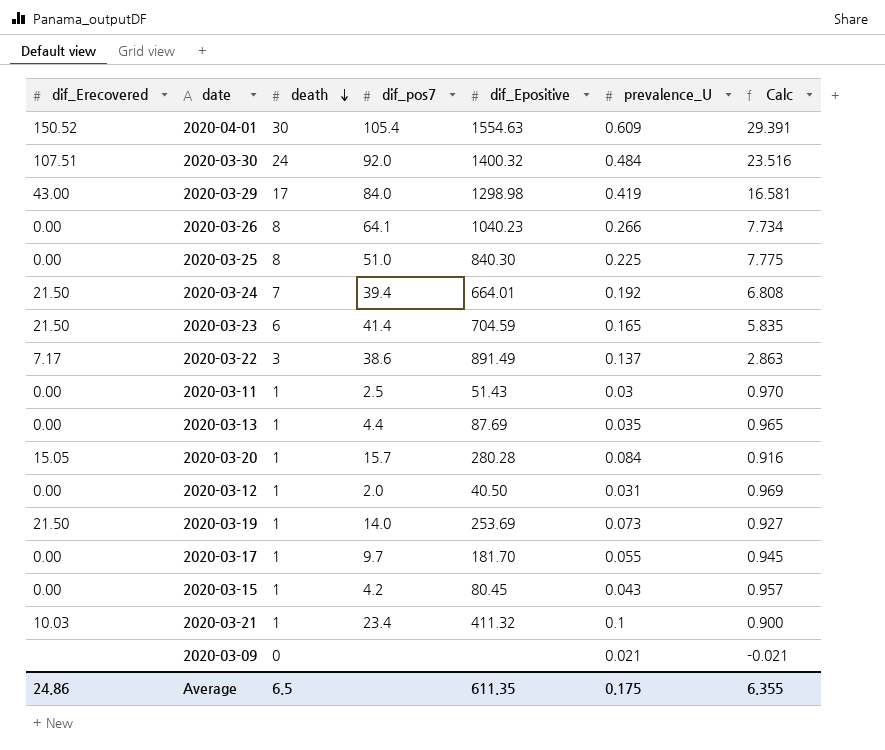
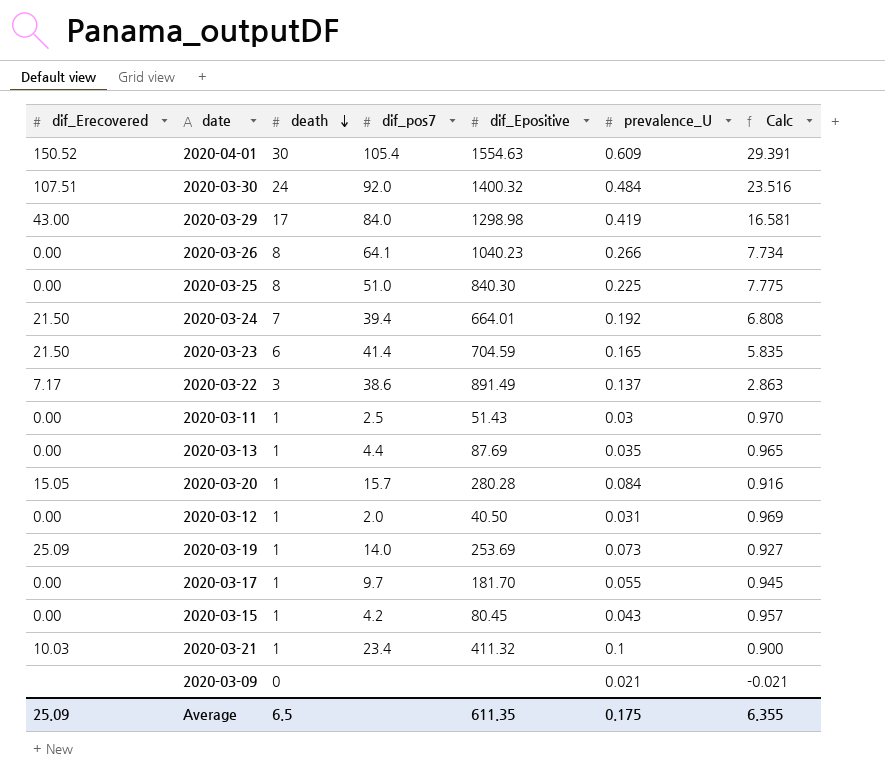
2020-03-19 | dif_Erecovered: 21.50 -> 25.09
Average | dif_Erecovered: 24.86 -> 25.09

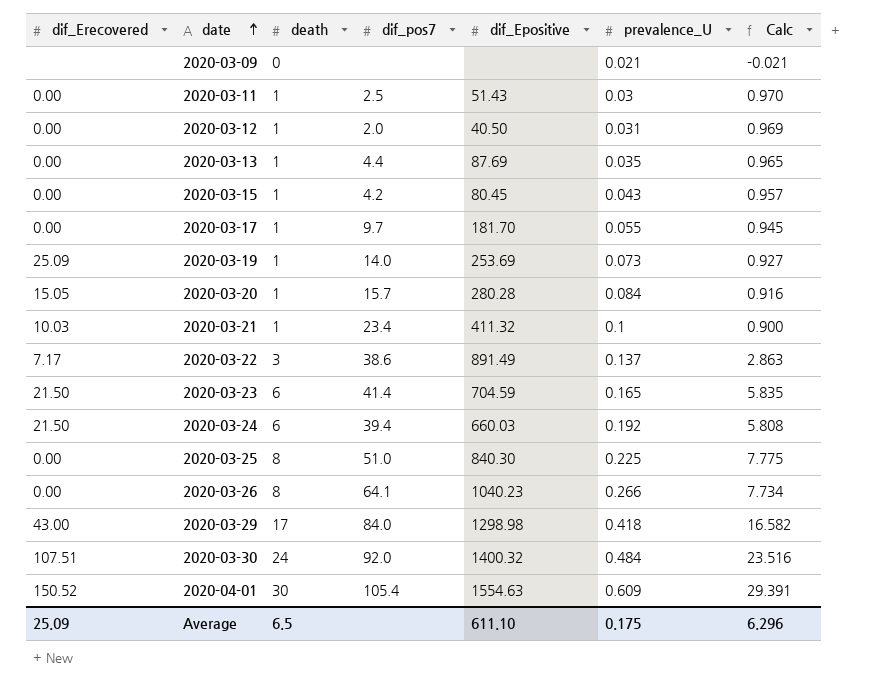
row order: death descending -> date ascending
2020-03-24 | death: 7 -> 6
2020-03-24 | dif_Epositive: 664.01 -> 660.03
2020-03-24 | Calc: 6.808 -> 5.808
2020-03-29 | prevalence_U: 0.419 -> 0.418
2020-03-29 | Calc: 16.581 -> 16.582
Average | dif_Epositive: 611.35 -> 611.10
Average | Calc: 6.355 -> 6.296

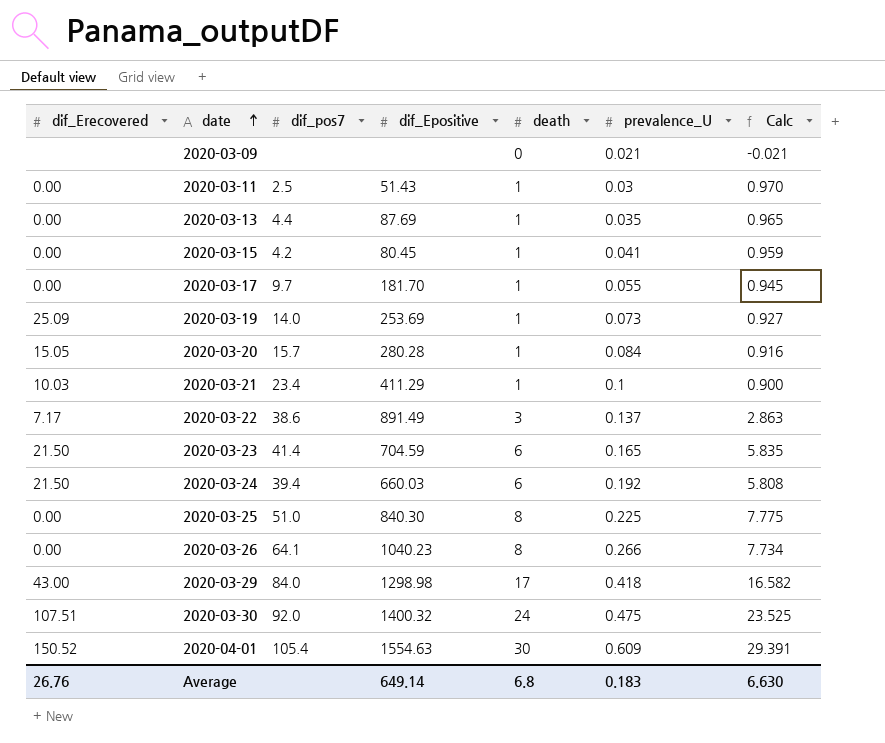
column death | position: 3 -> 5
row 2020-03-12: 0.00 | 1 | 2.0 | 40.50 | 0.031 | 0.969 -> none
2020-03-15 | prevalence_U: 0.043 -> 0.041
2020-03-15 | Calc: 0.957 -> 0.959
2020-03-21 | dif_Epositive: 411.32 -> 411.29
2020-03-30 | prevalence_U: 0.484 -> 0.475
2020-03-30 | Calc: 23.516 -> 23.525
Average | dif_Erecovered: 25.09 -> 26.76
Average | dif_Epositive: 611.10 -> 649.14
Average | death: 6.5 -> 6.8
Average | prevalence_U: 0.175 -> 0.183
Average | Calc: 6.296 -> 6.630

